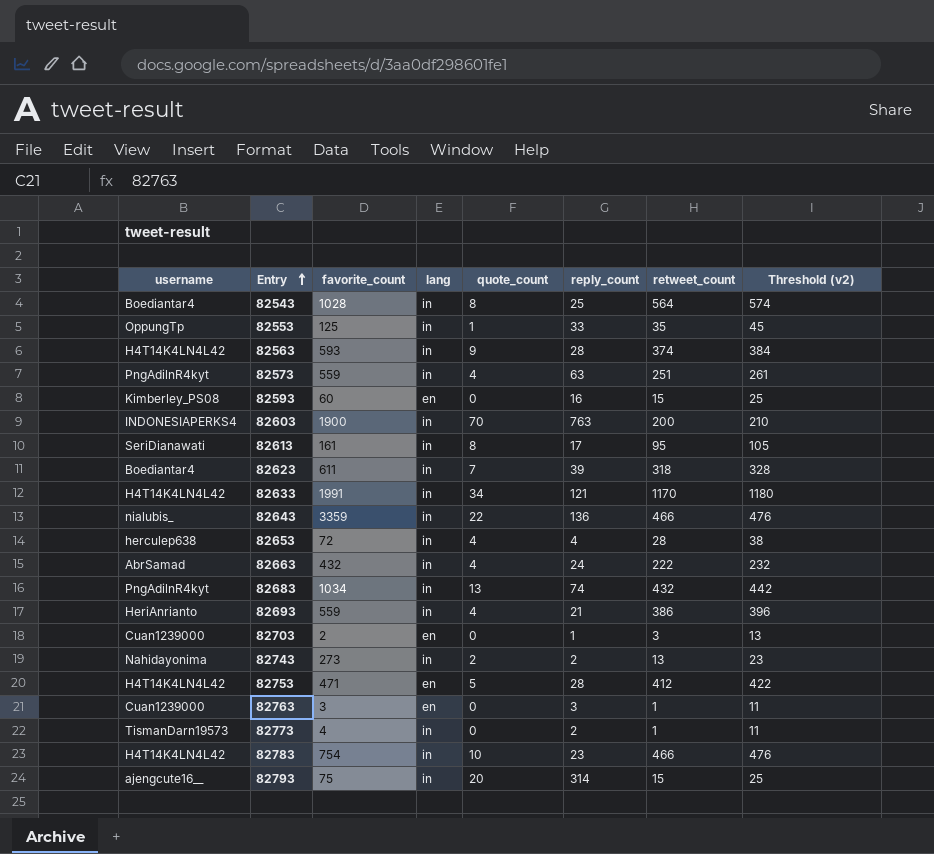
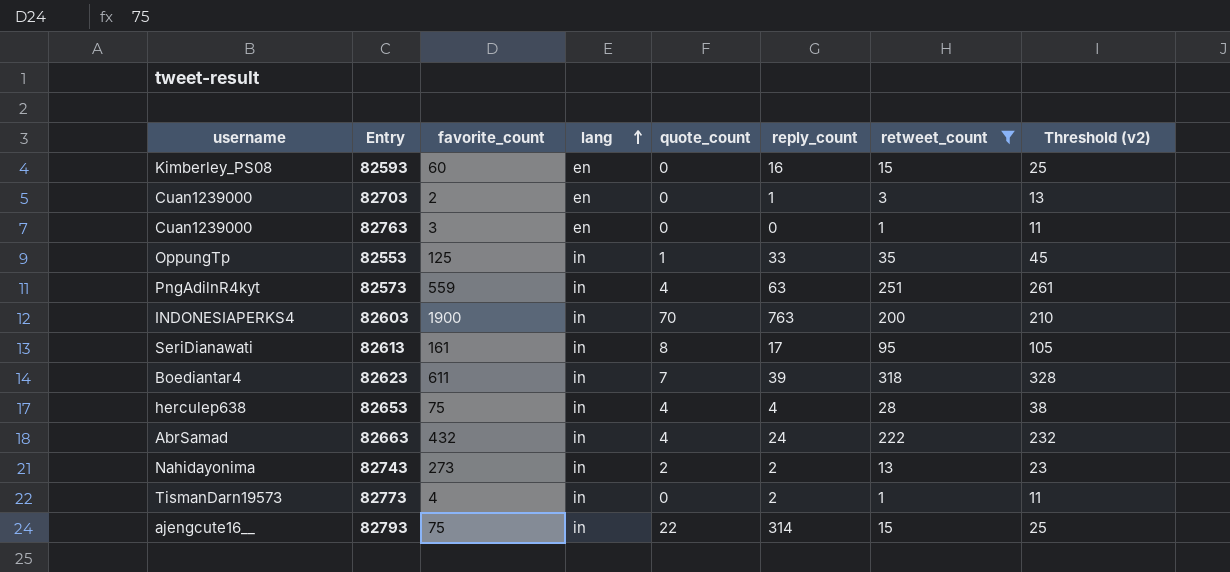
filter: none -> retweet_count <= 318
row order: Entry ascending -> lang ascending
82763 | reply_count: 3 -> 0
82653 | favorite_count: 72 -> 75
82793 | quote_count: 20 -> 22

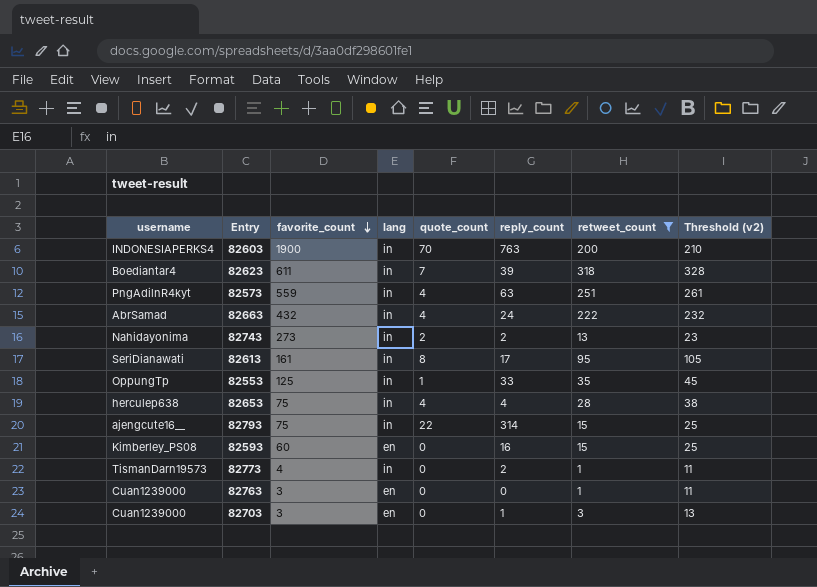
row order: lang ascending -> favorite_count descending
82703 | favorite_count: 2 -> 3

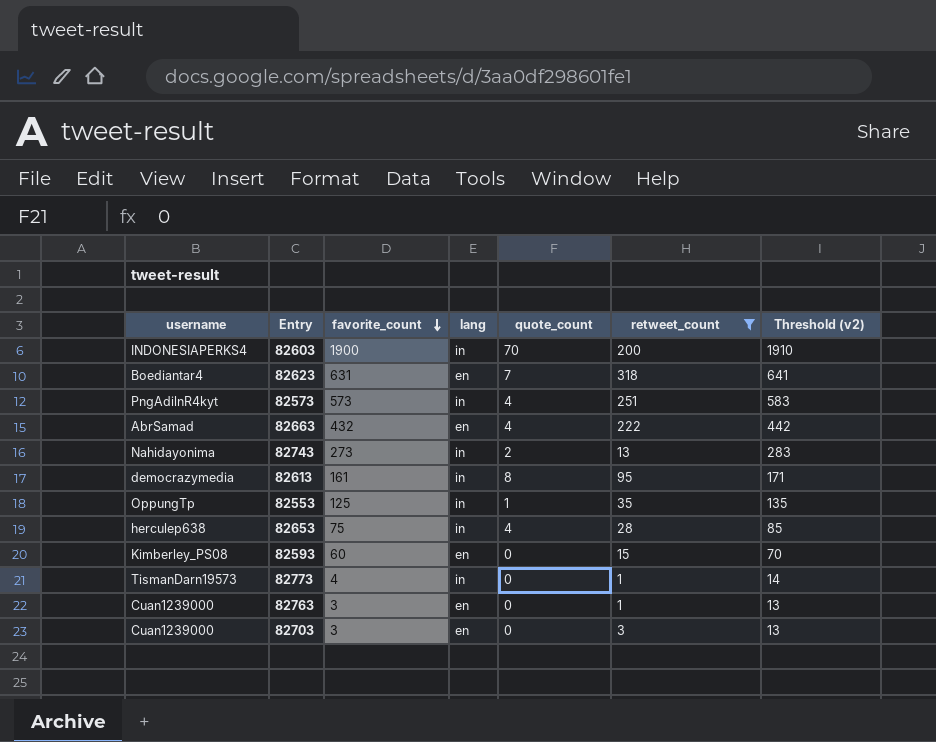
column reply_count | position: 6 -> none
column Threshold (v2) | formula: [retweet_count] + 10 -> [favorite_count] + 10
row 82793: ajengcute16__ | 75 | in | 22 | 314 | 15 | 25 -> none
82623 | favorite_count: 611 -> 631
82623 | lang: in -> en
82573 | favorite_count: 559 -> 573
82663 | lang: in -> en
82613 | username: SeriDianawati -> democrazymedia

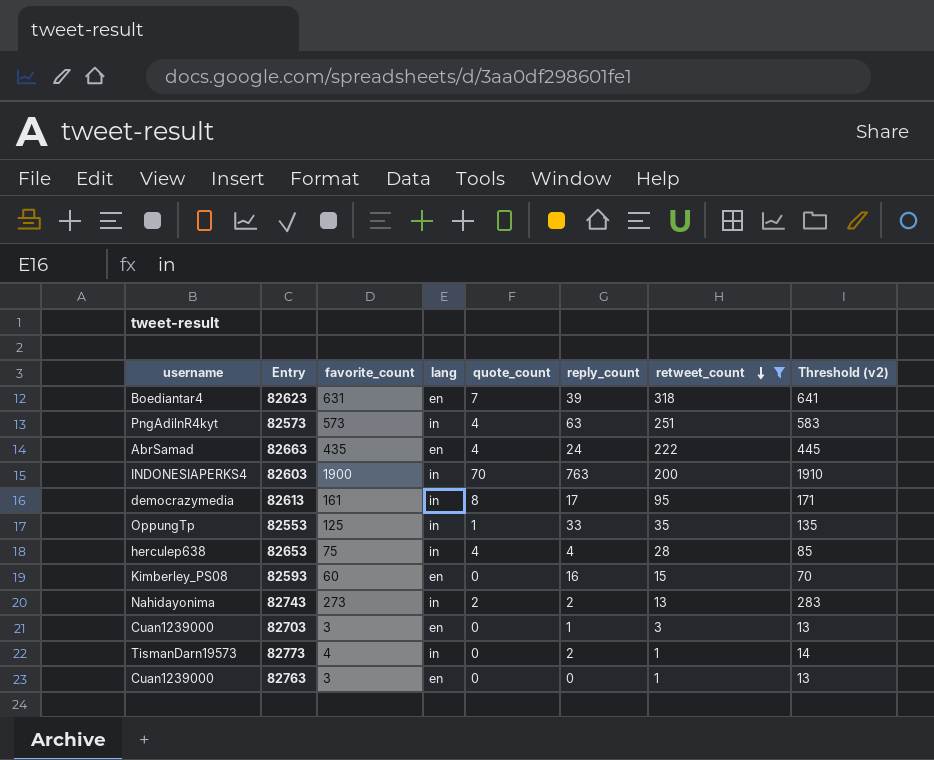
row order: favorite_count descending -> retweet_count descending
column reply_count | position: none -> 6
82663 | favorite_count: 432 -> 435
82663 | Threshold (v2): 442 -> 445

